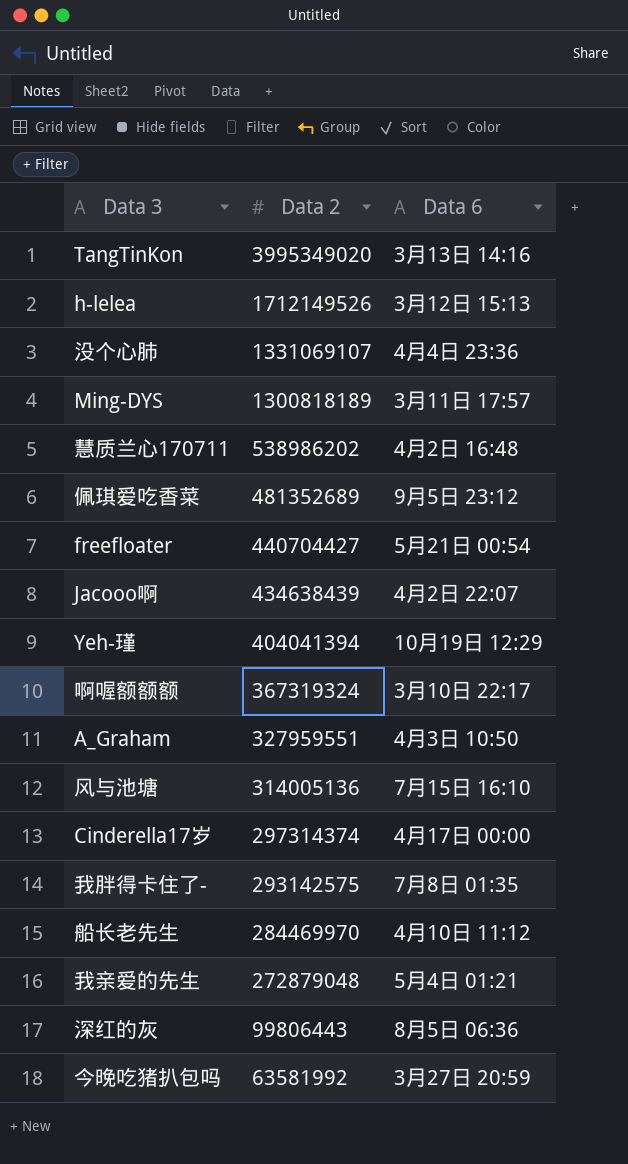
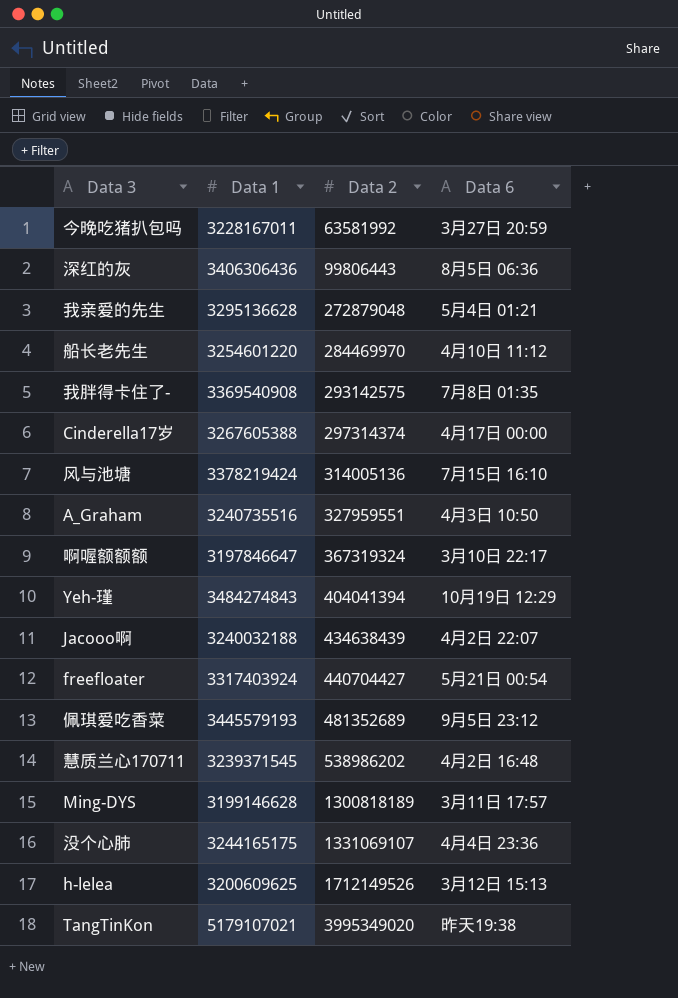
row order: Data 2 descending -> Data 2 ascending
column Data 1 | position: none -> 2
TangTinKon | Data 6: 3月13日 14:16 -> 昨天19:38

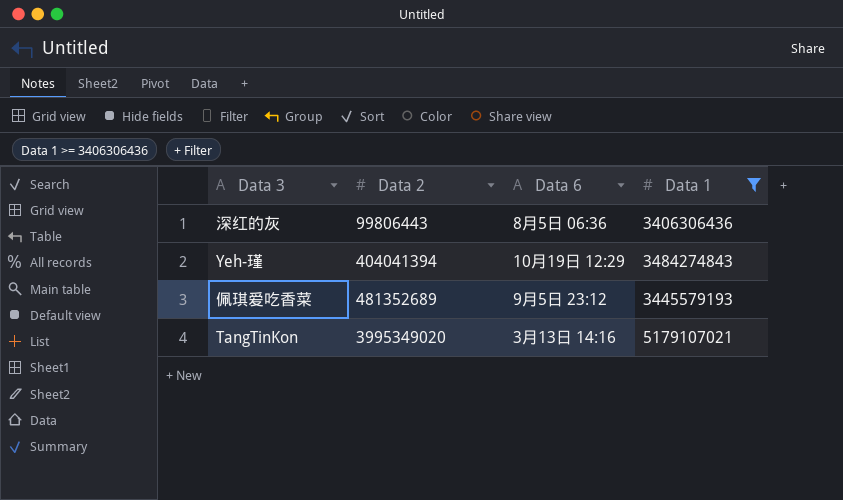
filter: none -> Data 1 >= 3406306436
column Data 1 | position: 2 -> 4
TangTinKon | Data 6: 昨天19:38 -> 3月13日 14:16

